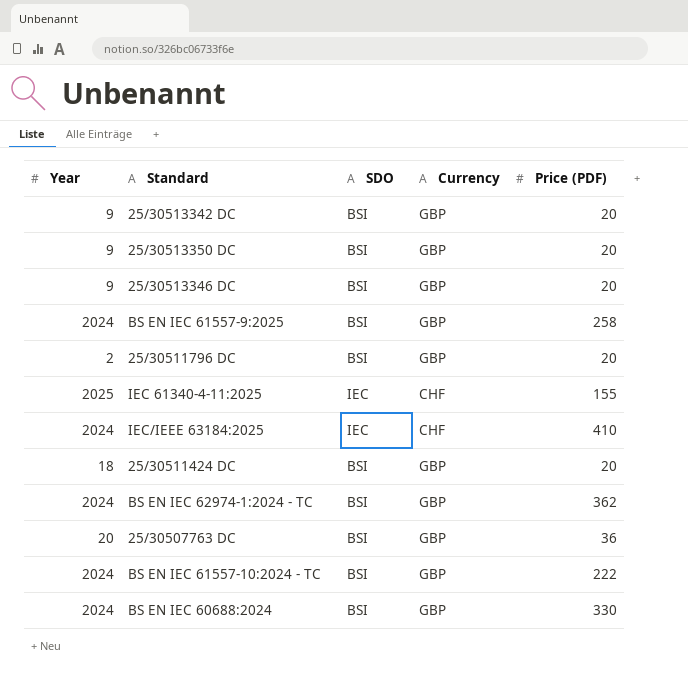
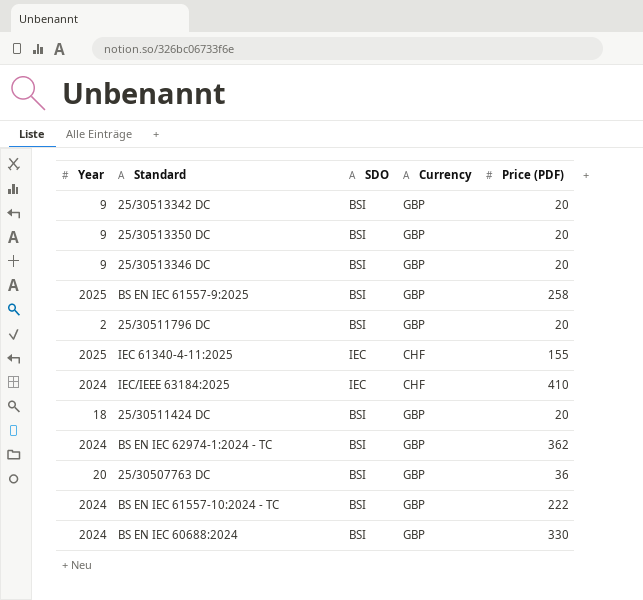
BS EN IEC 61557-9:2025 | Year: 2024 -> 2025

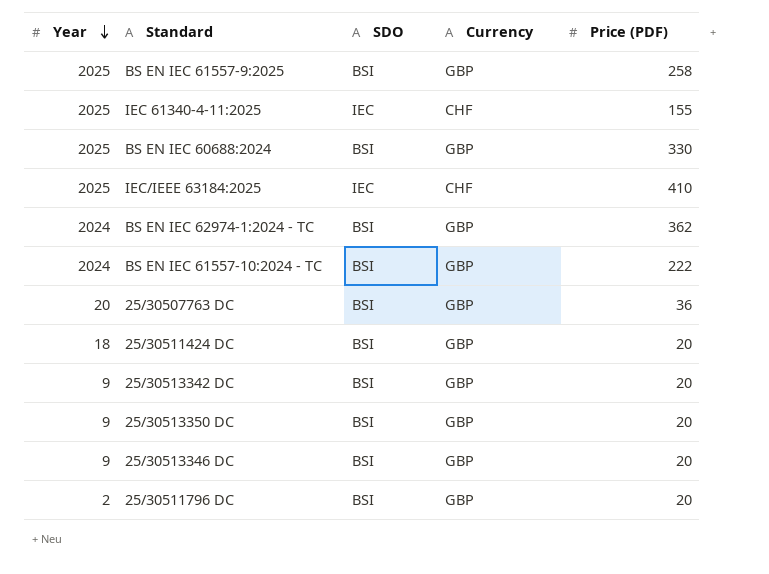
row order: none -> Year descending
BS EN IEC 60688:2024 | Year: 2024 -> 2025
IEC/IEEE 63184:2025 | Year: 2024 -> 2025

